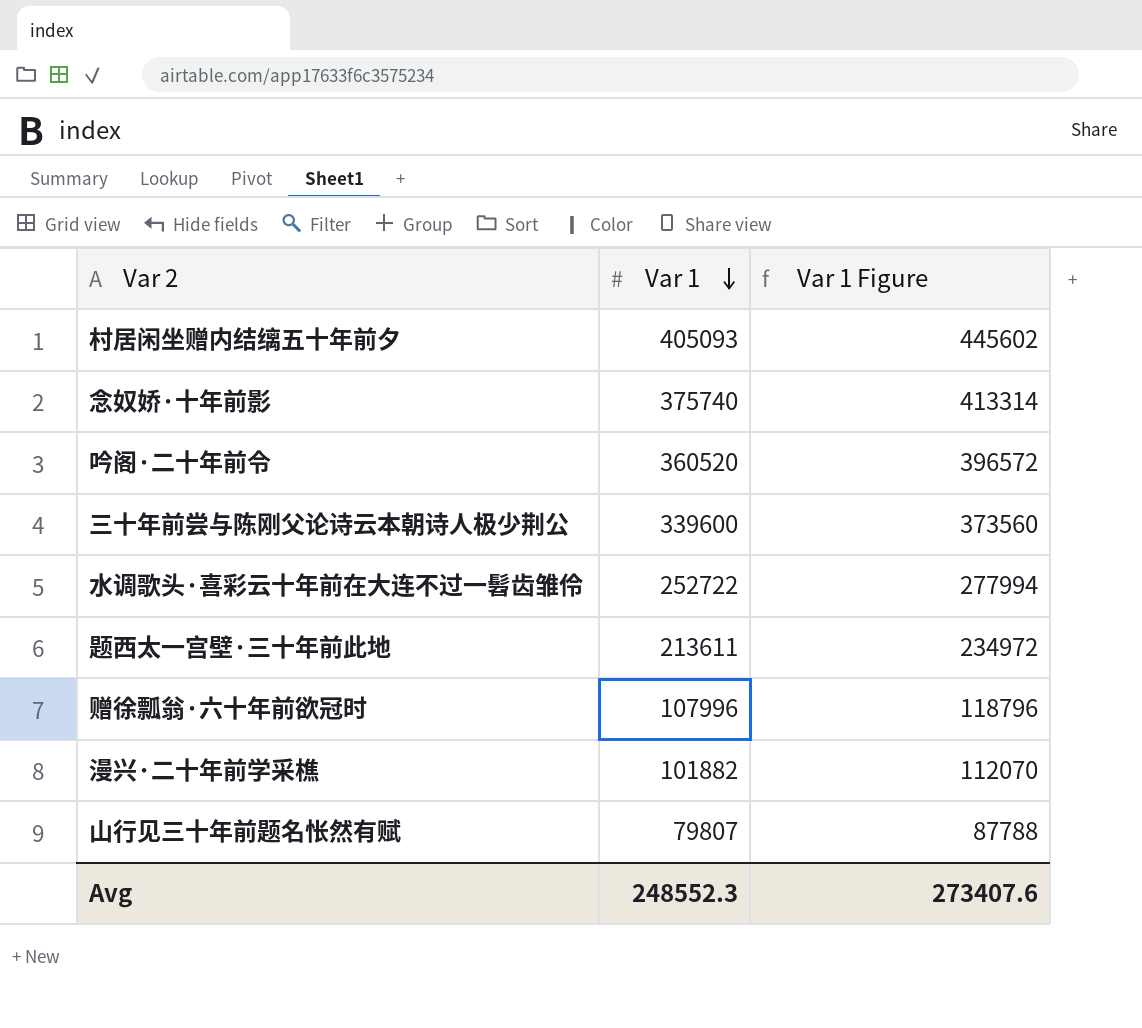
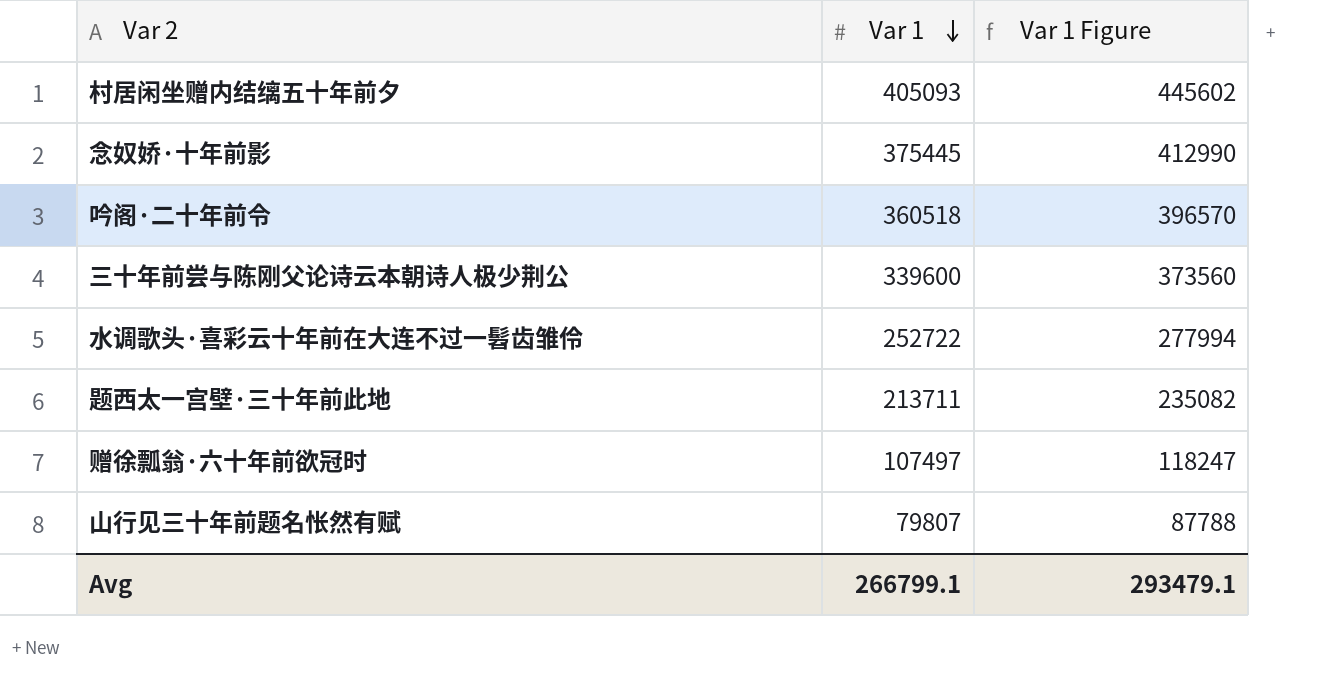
row 漫兴·二十年前学采樵: 101882 | 112070 -> none
念奴娇·十年前影 | Var 1: 375740 -> 375445
念奴娇·十年前影 | Var 1 Figure: 413314 -> 412990
吟阁·二十年前令 | Var 1: 360520 -> 360518
吟阁·二十年前令 | Var 1 Figure: 396572 -> 396570
题西太一宫壁·三十年前此地 | Var 1: 213611 -> 213711
题西太一宫壁·三十年前此地 | Var 1 Figure: 234972 -> 235082
赠徐瓢翁·六十年前欲冠时 | Var 1: 107996 -> 107497
赠徐瓢翁·六十年前欲冠时 | Var 1 Figure: 118796 -> 118247
Avg | Var 1: 248552.3 -> 266799.1
Avg | Var 1 Figure: 273407.6 -> 293479.1

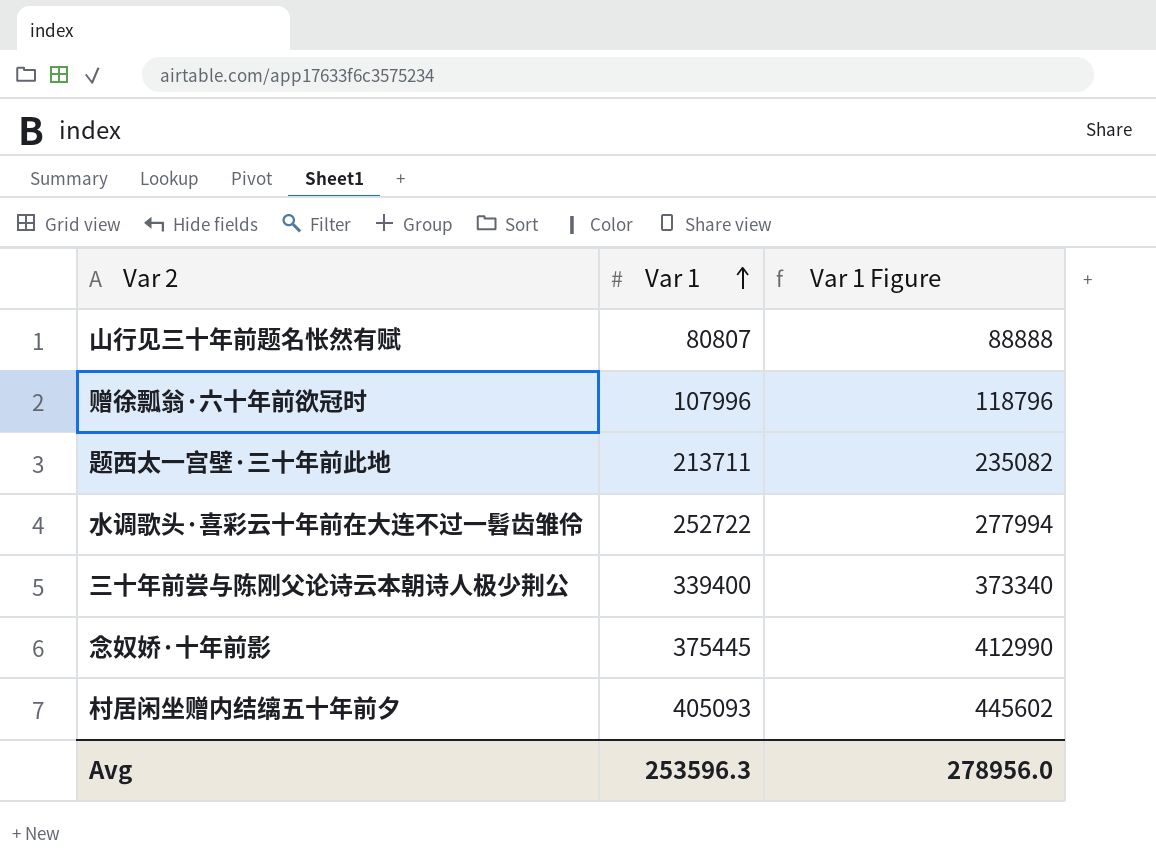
row order: Var 1 descending -> Var 1 ascending
row 吟阁·二十年前令: 360518 | 396570 -> none
山行见三十年前题名怅然有赋 | Var 1: 79807 -> 80807
山行见三十年前题名怅然有赋 | Var 1 Figure: 87788 -> 88888
赠徐瓢翁·六十年前欲冠时 | Var 1: 107497 -> 107996
赠徐瓢翁·六十年前欲冠时 | Var 1 Figure: 118247 -> 118796
三十年前尝与陈刚父论诗云本朝诗人极少荆公 | Var 1: 339600 -> 339400
三十年前尝与陈刚父论诗云本朝诗人极少荆公 | Var 1 Figure: 373560 -> 373340
Avg | Var 1: 266799.1 -> 253596.3
Avg | Var 1 Figure: 293479.1 -> 278956.0

